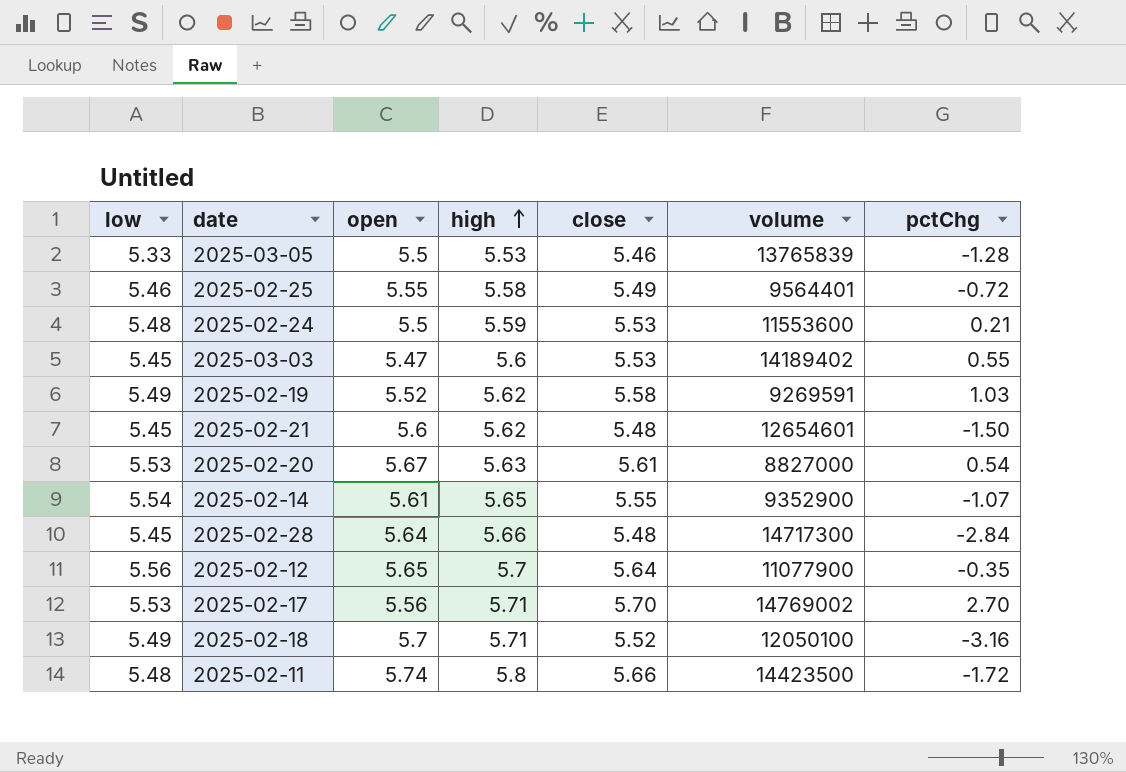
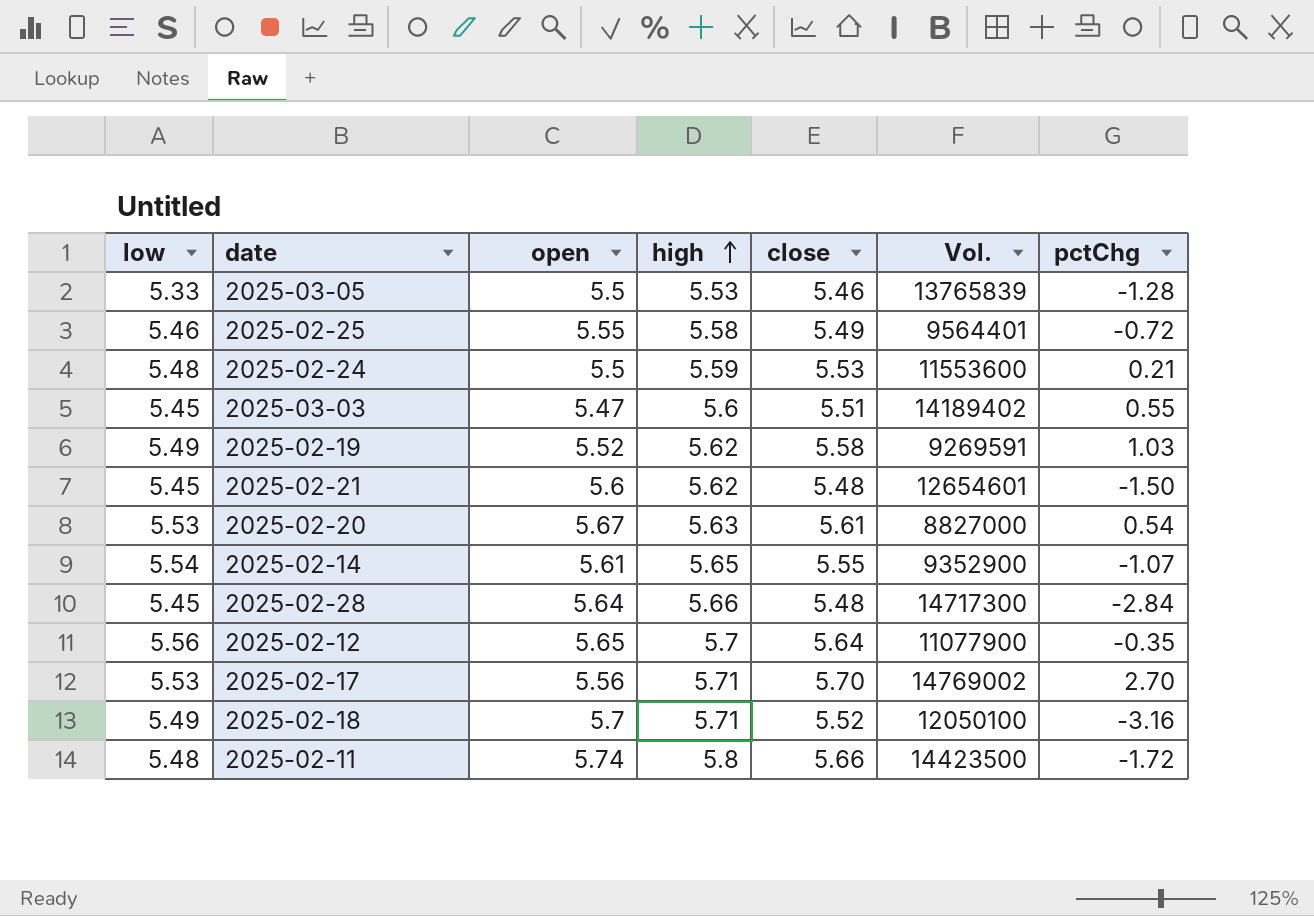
column name: volume -> Vol.
2025-03-03 | close: 5.53 -> 5.51

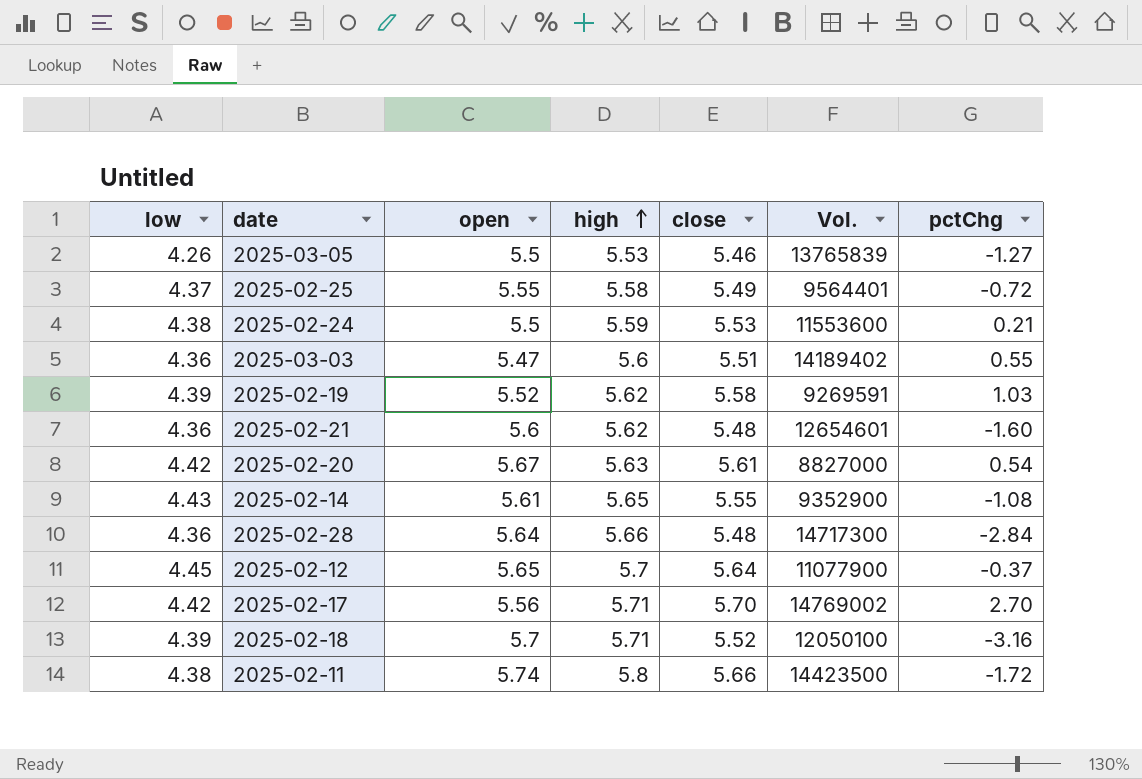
2025-03-05 | low: 5.33 -> 4.26
2025-03-05 | pctChg: -1.28 -> -1.27
2025-02-25 | low: 5.46 -> 4.37
2025-02-24 | low: 5.48 -> 4.38
2025-03-03 | low: 5.45 -> 4.36
2025-02-19 | low: 5.49 -> 4.39
2025-02-21 | low: 5.45 -> 4.36
2025-02-21 | pctChg: -1.50 -> -1.60
2025-02-20 | low: 5.53 -> 4.42
2025-02-14 | low: 5.54 -> 4.43
2025-02-14 | pctChg: -1.07 -> -1.08
2025-02-28 | low: 5.45 -> 4.36
2025-02-12 | low: 5.56 -> 4.45
2025-02-12 | pctChg: -0.35 -> -0.37
2025-02-17 | low: 5.53 -> 4.42
2025-02-18 | low: 5.49 -> 4.39
2025-02-11 | low: 5.48 -> 4.38

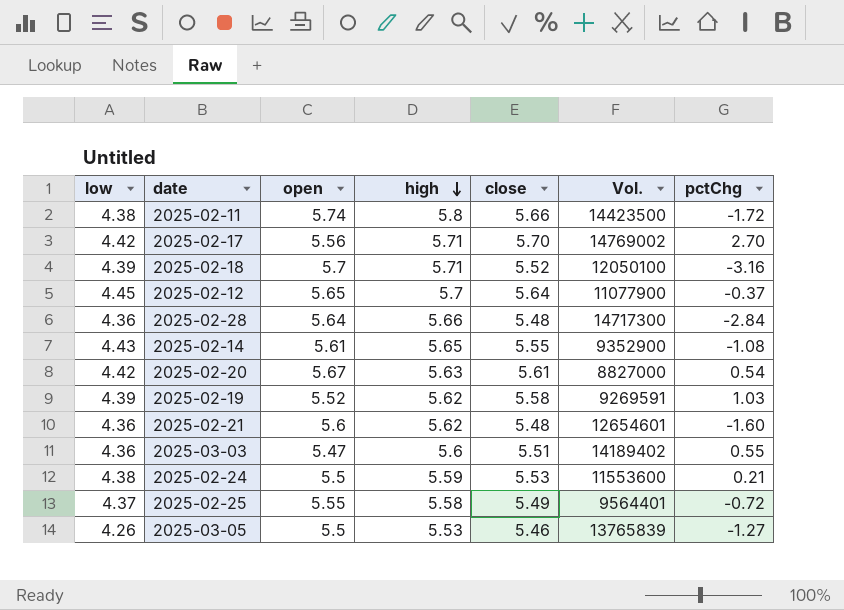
row order: high ascending -> high descending

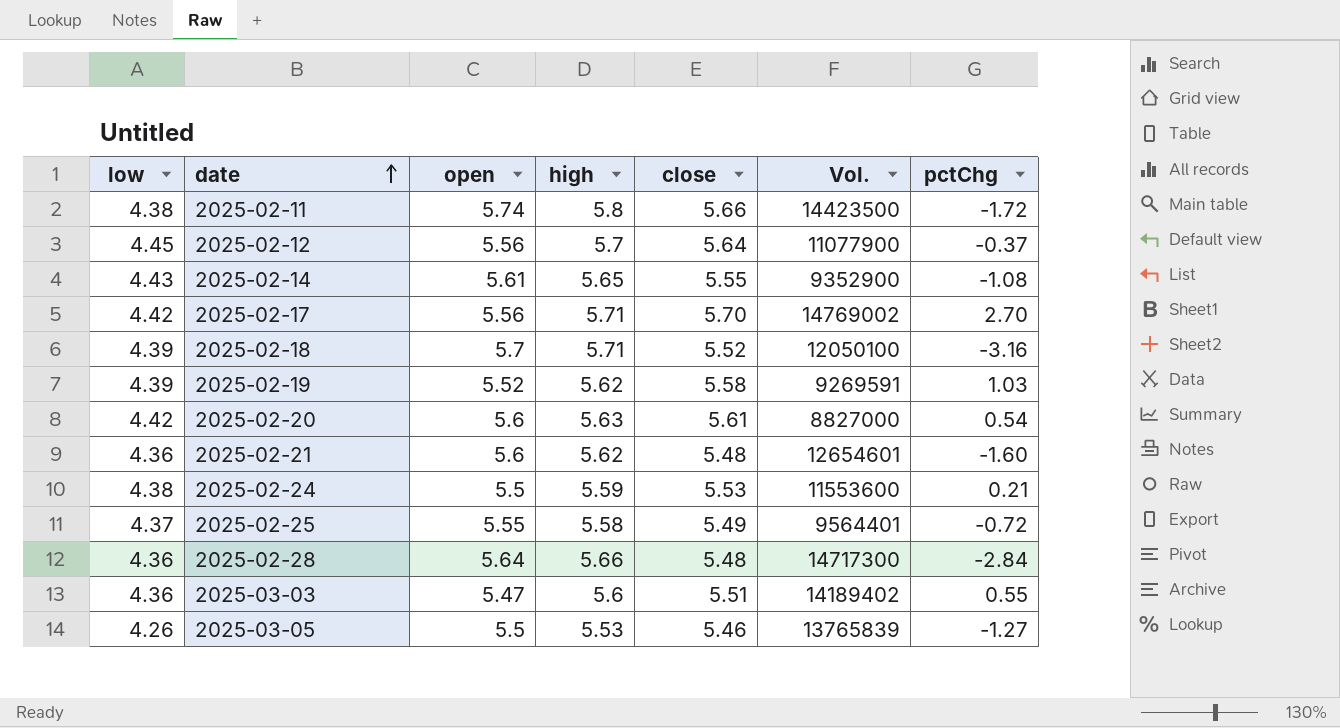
row order: high descending -> date ascending
2025-02-12 | open: 5.65 -> 5.56
2025-02-20 | open: 5.67 -> 5.6

